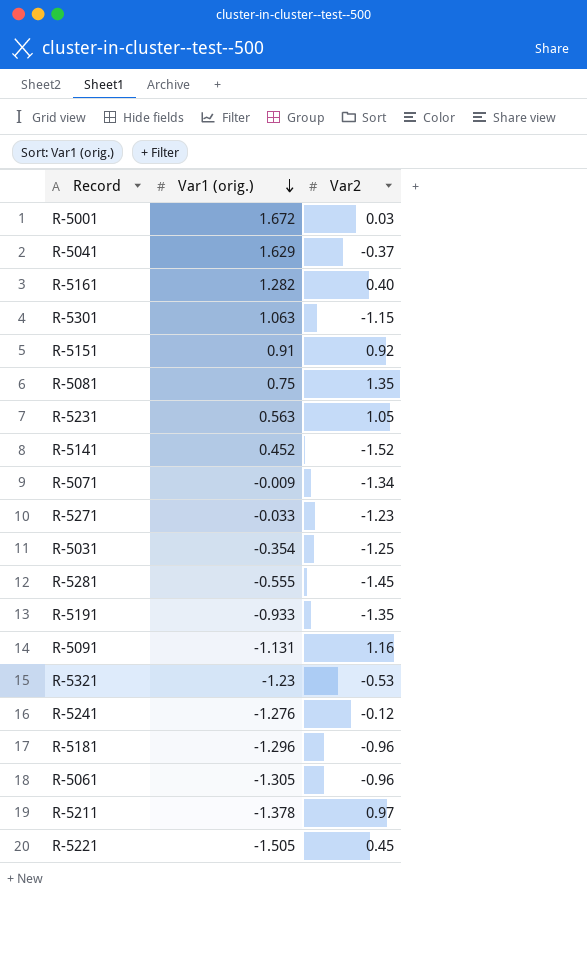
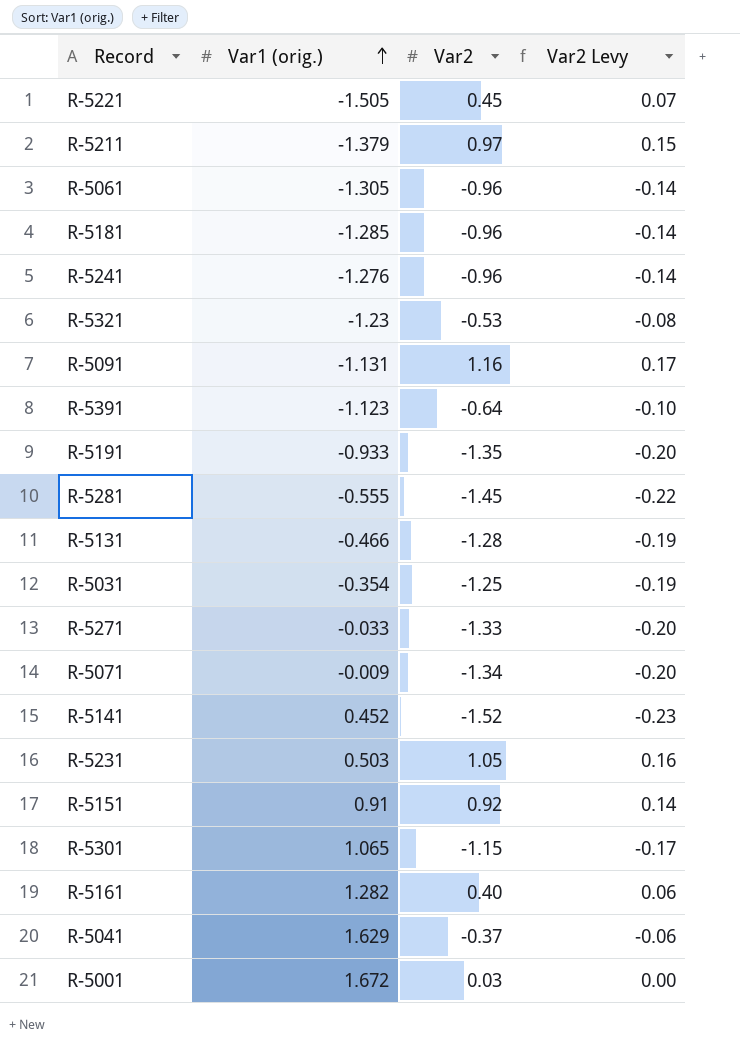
row order: Var1 (orig.) descending -> Var1 (orig.) ascending
column Var2 Levy | formula: none -> [Var2] * 0.15
row R-5081: 0.75 | 1.35 -> none
R-5211 | Var1 (orig.): -1.378 -> -1.379
R-5181 | Var1 (orig.): -1.296 -> -1.285
R-5241 | Var2: -0.12 -> -0.96
row R-5391: none -> -1.123 | -0.64 | -0.10
row R-5131: none -> -0.466 | -1.28 | -0.19
R-5271 | Var2: -1.23 -> -1.33
R-5231 | Var1 (orig.): 0.563 -> 0.503
R-5301 | Var1 (orig.): 1.063 -> 1.065

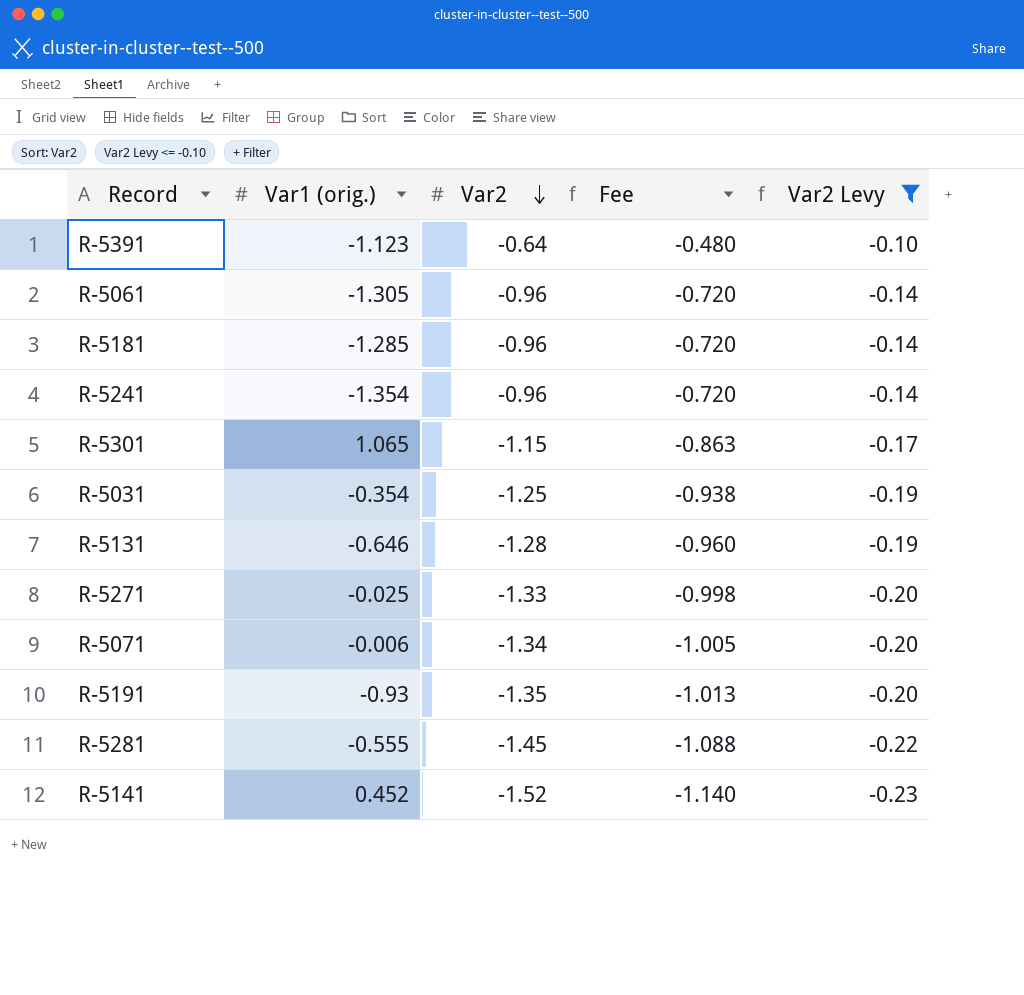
filter: none -> Var2 Levy <= -0.10
row order: Var1 (orig.) ascending -> Var2 descending
column Fee | formula: none -> [Var2] * 0.75
R-5241 | Var1 (orig.): -1.276 -> -1.354
R-5131 | Var1 (orig.): -0.466 -> -0.646
R-5271 | Var1 (orig.): -0.033 -> -0.025
R-5071 | Var1 (orig.): -0.009 -> -0.006
R-5191 | Var1 (orig.): -0.933 -> -0.93

